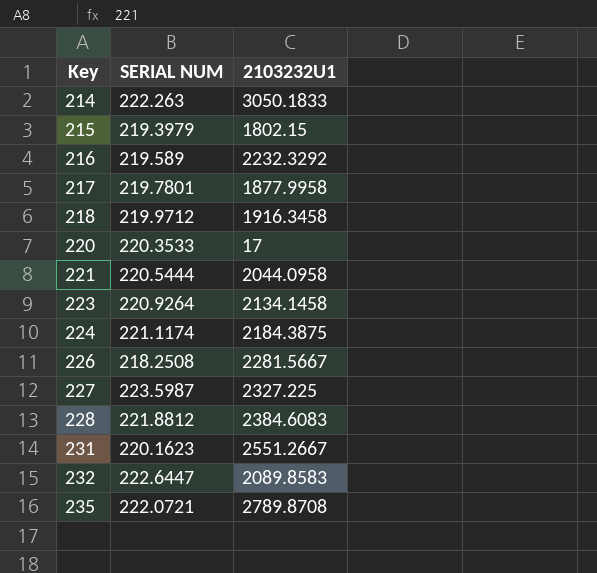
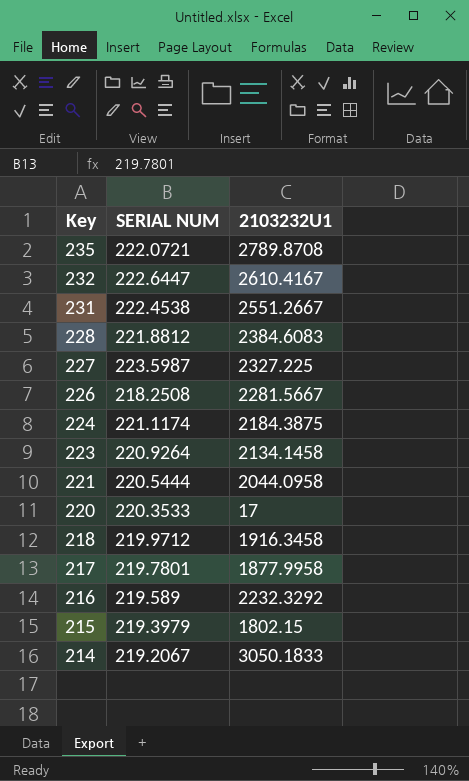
row order: Key ascending -> Key descending
232 | 2103232U1: 2089.8583 -> 2610.4167
231 | SERIAL NUM: 220.1623 -> 222.4538
214 | SERIAL NUM: 222.263 -> 219.2067

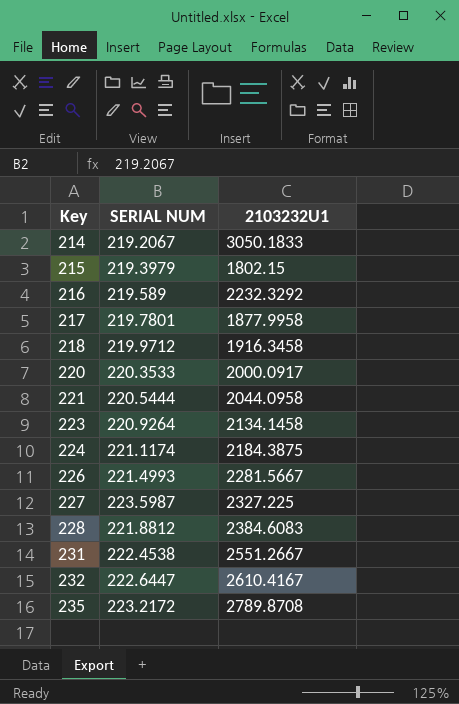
row order: Key descending -> Key ascending
220 | 2103232U1: 17 -> 2000.0917
226 | SERIAL NUM: 218.2508 -> 221.4993
235 | SERIAL NUM: 222.0721 -> 223.2172

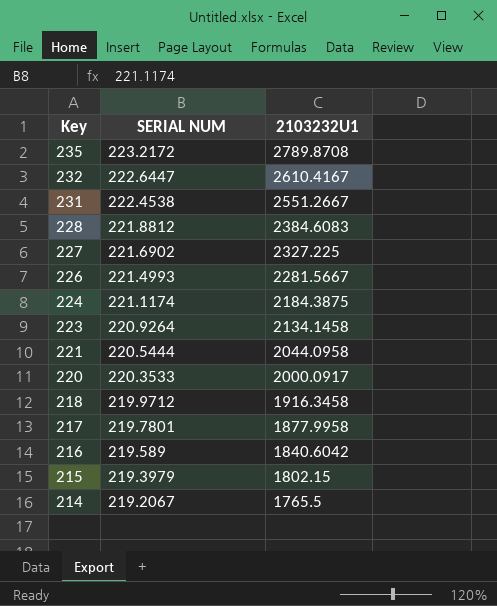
row order: Key ascending -> Key descending
227 | SERIAL NUM: 223.5987 -> 221.6902
216 | 2103232U1: 2232.3292 -> 1840.6042
214 | 2103232U1: 3050.1833 -> 1765.5

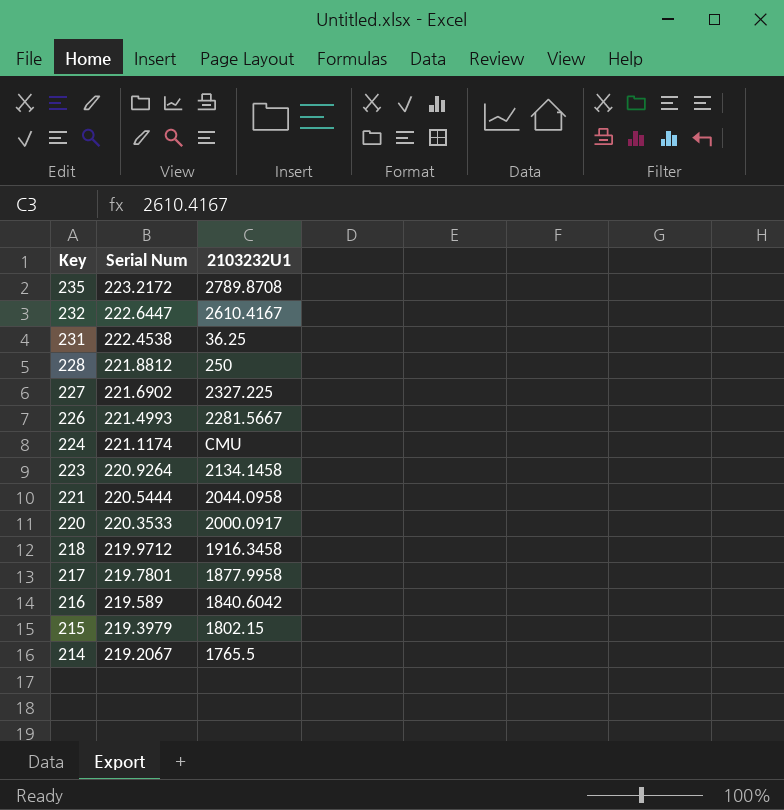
column name: SERIAL NUM -> Serial Num
231 | 2103232U1: 2551.2667 -> 36.25
228 | 2103232U1: 2384.6083 -> 250
224 | 2103232U1: 2184.3875 -> CMU

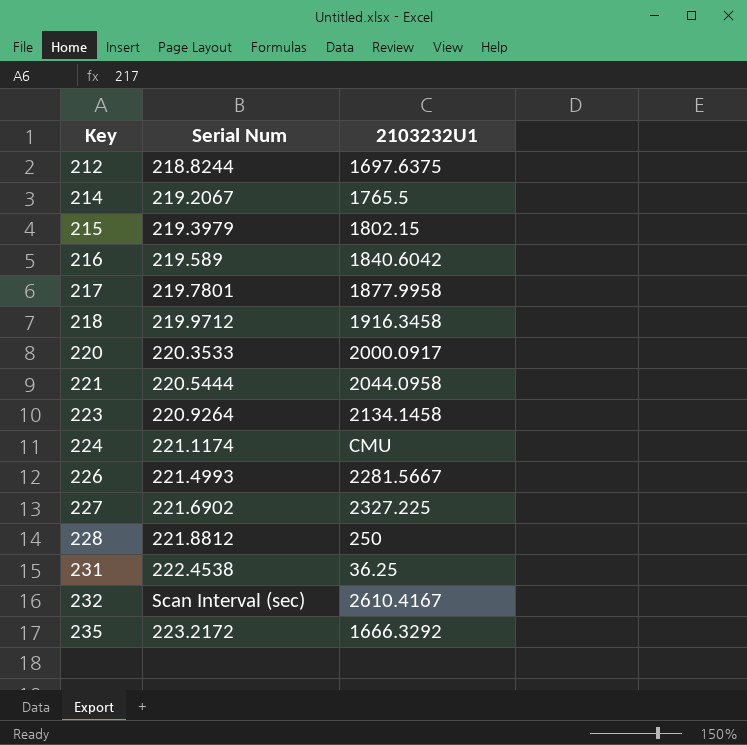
row order: Key descending -> Key ascending
row 212: none -> 218.8244 | 1697.6375
232 | Serial Num: 222.6447 -> Scan Interval (sec)
235 | 2103232U1: 2789.8708 -> 1666.3292

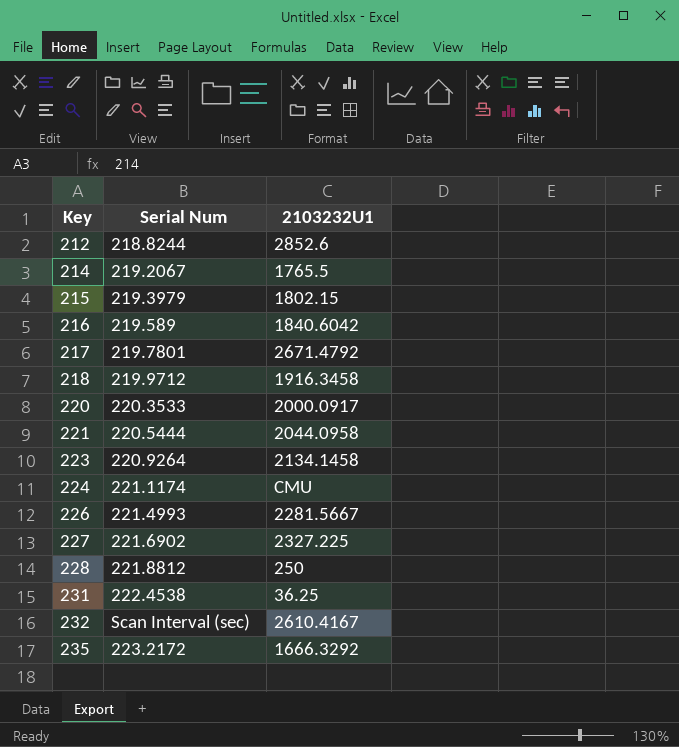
212 | 2103232U1: 1697.6375 -> 2852.6
217 | 2103232U1: 1877.9958 -> 2671.4792

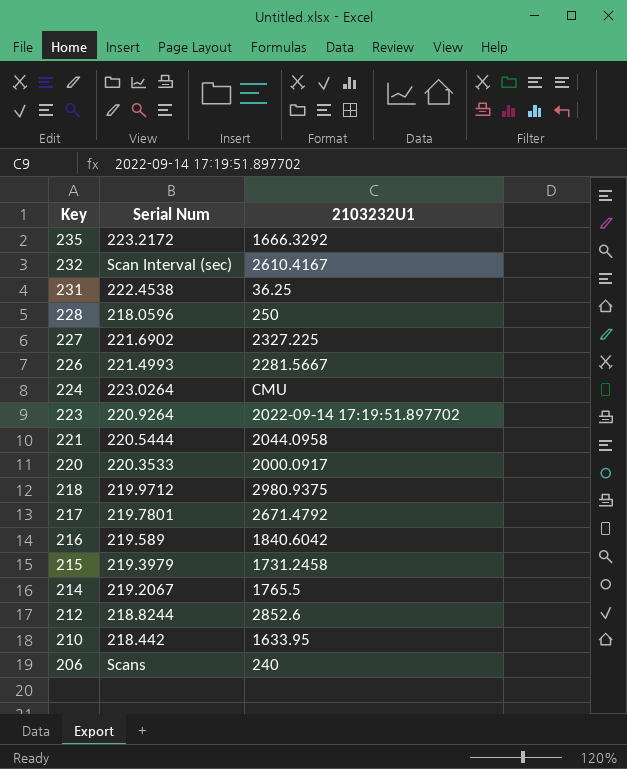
row order: Key ascending -> Key descending
228 | Serial Num: 221.8812 -> 218.0596
224 | Serial Num: 221.1174 -> 223.0264
223 | 2103232U1: 2134.1458 -> 2022-09-14 17:19:51.897702
218 | 2103232U1: 1916.3458 -> 2980.9375
215 | 2103232U1: 1802.15 -> 1731.2458
row 210: none -> 218.442 | 1633.95
row 206: none -> Scans | 240

